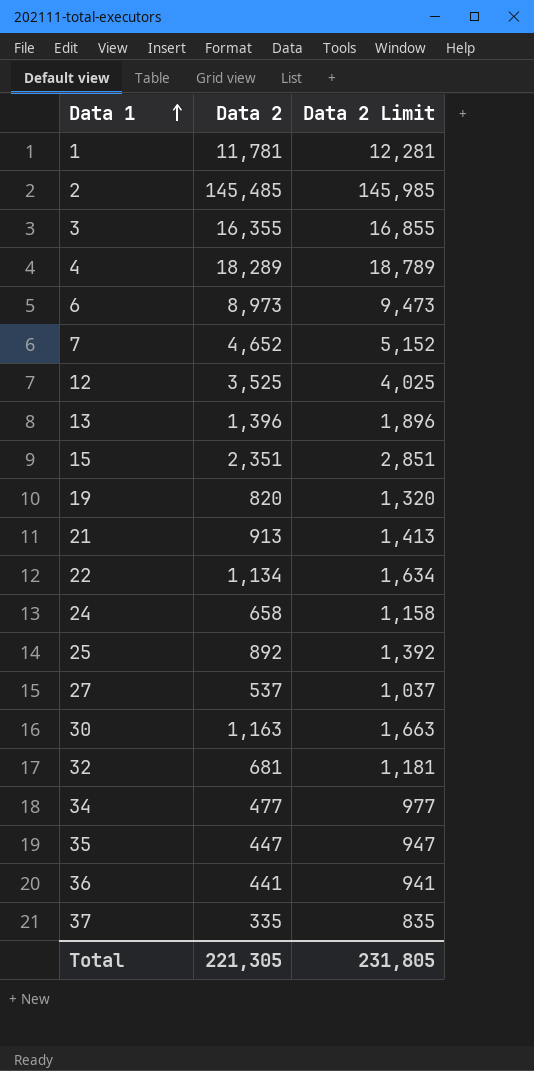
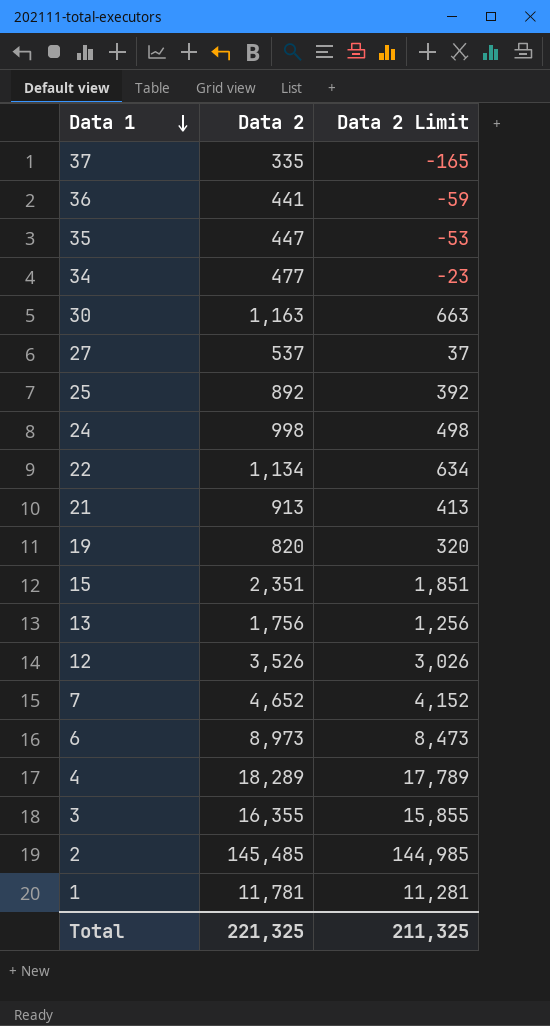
row order: Data 1 ascending -> Data 1 descending
column Data 2 Limit | formula: [Data 2] + 500 -> [Data 2] - 500
row 32: 681 | 1,181 -> none
24 | Data 2: 658 -> 998
13 | Data 2: 1,396 -> 1,756
12 | Data 2: 3,525 -> 3,526
Total | Data 2: 221,305 -> 221,325
Total | Data 2 Limit: 231,805 -> 211,325

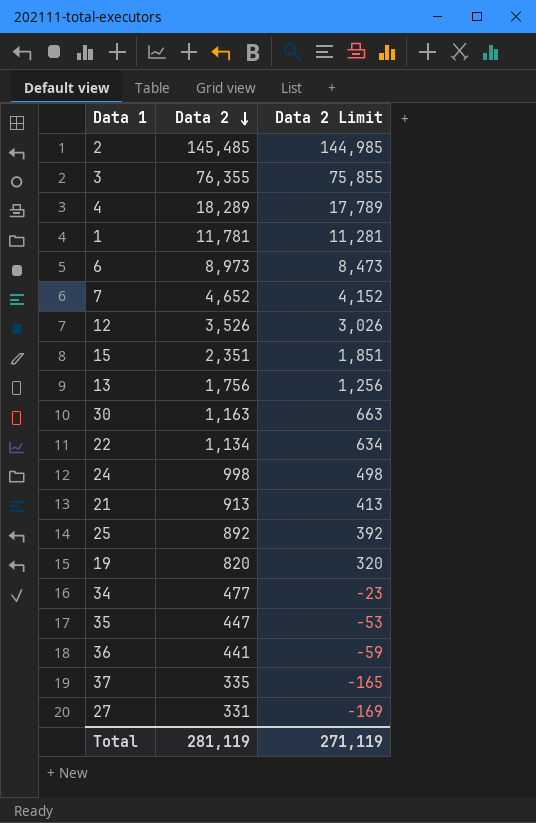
row order: Data 1 descending -> Data 2 descending
3 | Data 2: 16,355 -> 76,355
3 | Data 2 Limit: 15,855 -> 75,855
27 | Data 2: 537 -> 331
27 | Data 2 Limit: 37 -> -169
Total | Data 2: 221,325 -> 281,119
Total | Data 2 Limit: 211,325 -> 271,119

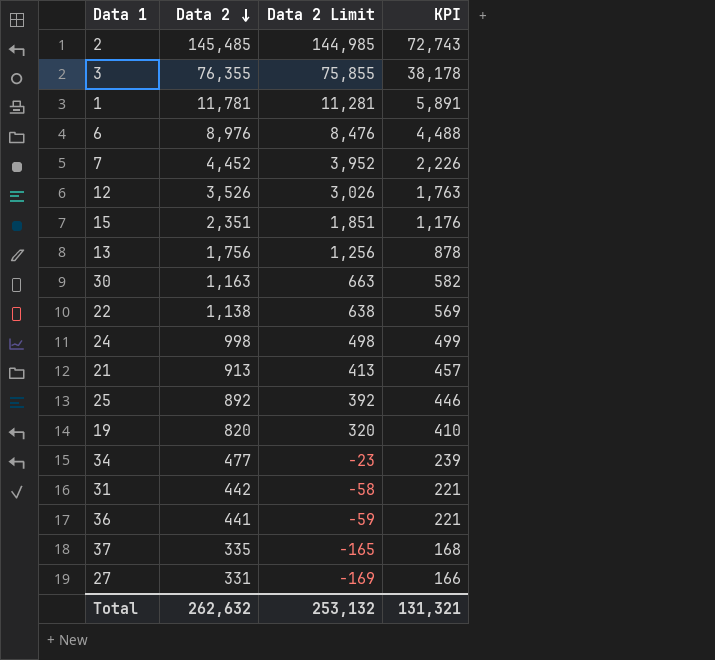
column KPI | formula: none -> [Data 2] * 0.5
row 4: 18,289 | 17,789 -> none
row 35: 447 | -53 -> none
6 | Data 2: 8,973 -> 8,976
6 | Data 2 Limit: 8,473 -> 8,476
7 | Data 2: 4,652 -> 4,452
7 | Data 2 Limit: 4,152 -> 3,952
22 | Data 2: 1,134 -> 1,138
22 | Data 2 Limit: 634 -> 638
row 31: none -> 442 | -58 | 221
Total | Data 2: 281,119 -> 262,632
Total | Data 2 Limit: 271,119 -> 253,132

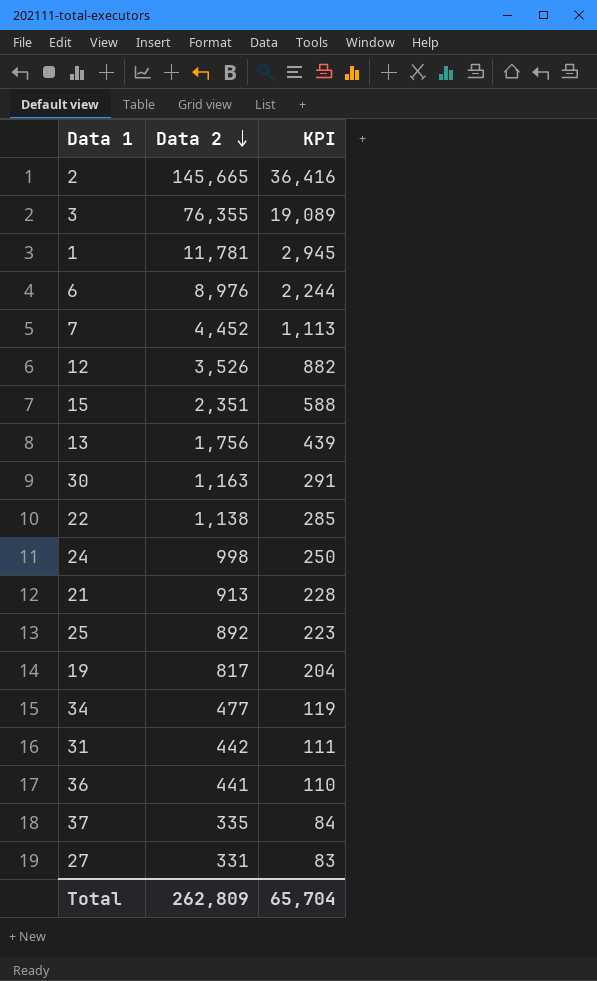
column Data 2 Limit | formula: [Data 2] - 500 -> none
column KPI | formula: [Data 2] * 0.5 -> [Data 2] * 0.25
2 | Data 2: 145,485 -> 145,665
19 | Data 2: 820 -> 817
Total | Data 2: 262,632 -> 262,809
Total | KPI: 131,321 -> 65,704

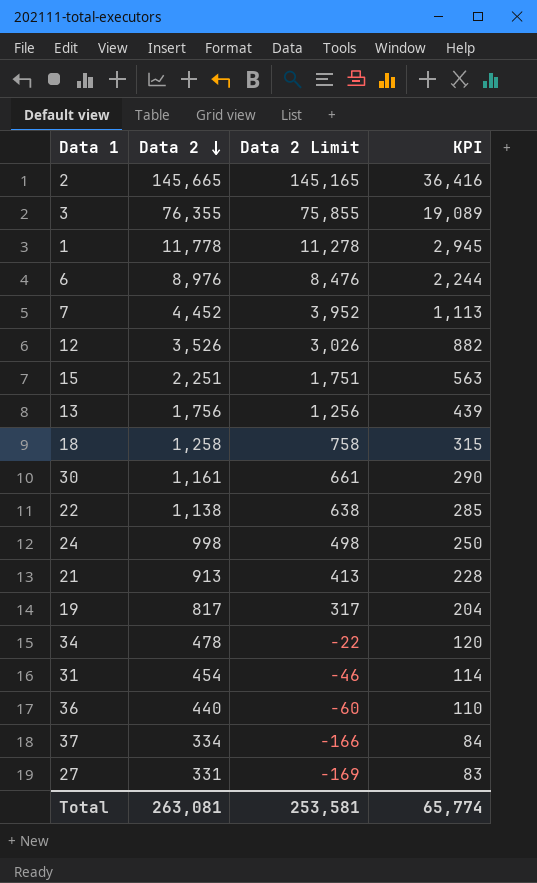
column Data 2 Limit | formula: none -> [Data 2] - 500
row 25: 892 | 223 -> none
1 | Data 2: 11,781 -> 11,778
15 | Data 2: 2,351 -> 2,251
15 | KPI: 588 -> 563
row 18: none -> 1,258 | 758 | 315
30 | Data 2: 1,163 -> 1,161
30 | KPI: 291 -> 290
34 | Data 2: 477 -> 478
34 | KPI: 119 -> 120
31 | Data 2: 442 -> 454
31 | KPI: 111 -> 114
36 | Data 2: 441 -> 440
37 | Data 2: 335 -> 334
Total | Data 2: 262,809 -> 263,081
Total | KPI: 65,704 -> 65,774

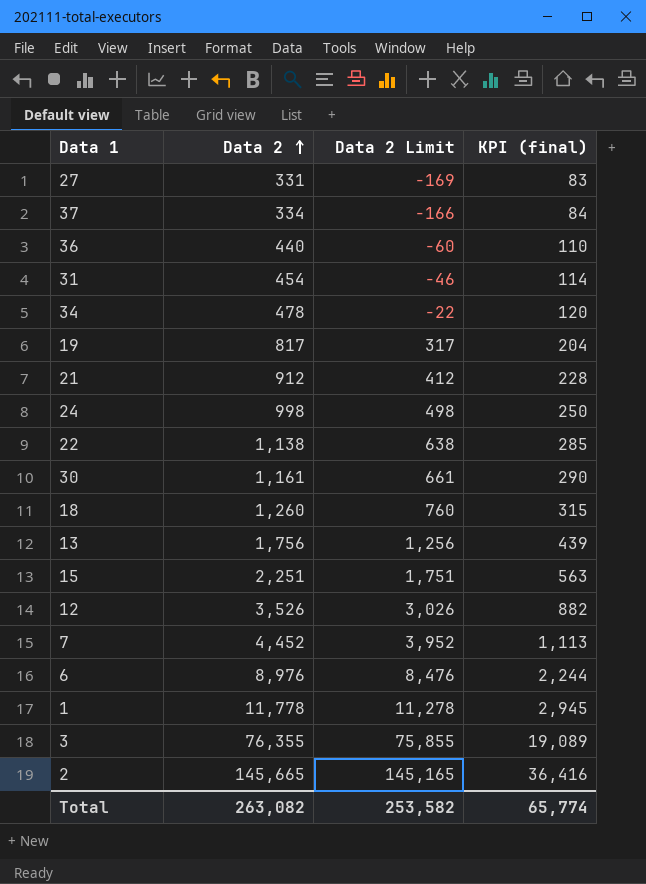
row order: Data 2 descending -> Data 2 ascending
column name: KPI -> KPI (final)
21 | Data 2: 913 -> 912
21 | Data 2 Limit: 413 -> 412
18 | Data 2: 1,258 -> 1,260
18 | Data 2 Limit: 758 -> 760
Total | Data 2: 263,081 -> 263,082
Total | Data 2 Limit: 253,581 -> 253,582

